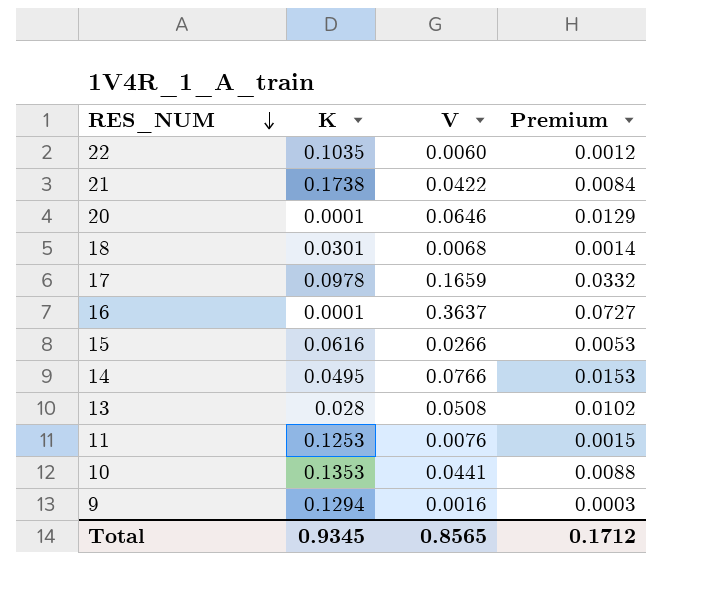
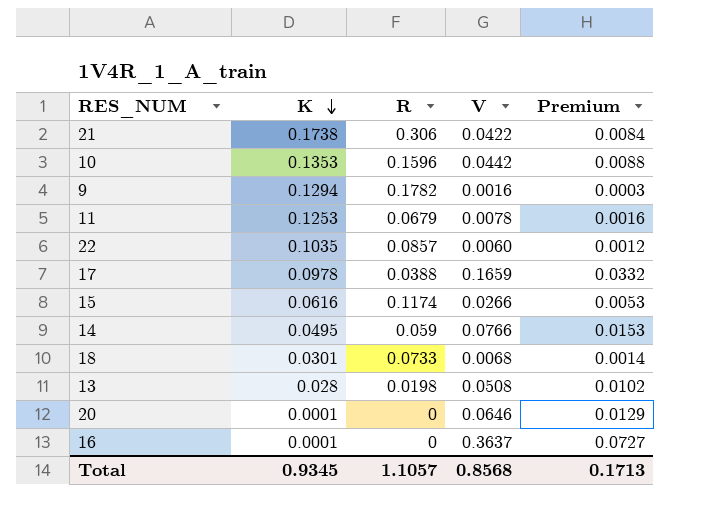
row order: RES_NUM descending -> K descending
column R | position: none -> 3
10 | V: 0.0441 -> 0.0442
11 | V: 0.0076 -> 0.0078
11 | Premium: 0.0015 -> 0.0016
Total | V: 0.8565 -> 0.8568
Total | Premium: 0.1712 -> 0.1713

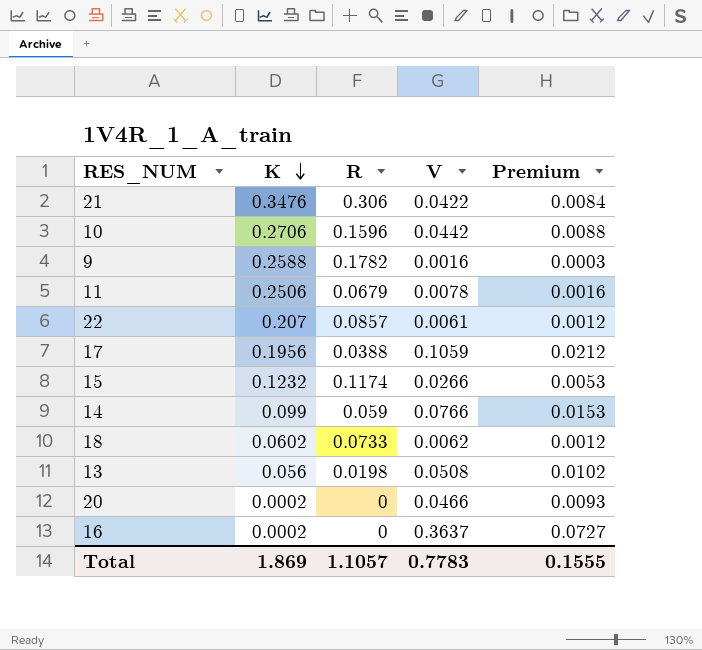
21 | K: 0.1738 -> 0.3476
10 | K: 0.1353 -> 0.2706
9 | K: 0.1294 -> 0.2588
11 | K: 0.1253 -> 0.2506
22 | K: 0.1035 -> 0.207
22 | V: 0.0060 -> 0.0061
17 | K: 0.0978 -> 0.1956
17 | V: 0.1659 -> 0.1059
17 | Premium: 0.0332 -> 0.0212
15 | K: 0.0616 -> 0.1232
14 | K: 0.0495 -> 0.099
18 | K: 0.0301 -> 0.0602
18 | V: 0.0068 -> 0.0062
18 | Premium: 0.0014 -> 0.0012
13 | K: 0.028 -> 0.056
20 | K: 0.0001 -> 0.0002
20 | V: 0.0646 -> 0.0466
20 | Premium: 0.0129 -> 0.0093
16 | K: 0.0001 -> 0.0002
Total | K: 0.9345 -> 1.869
Total | V: 0.8568 -> 0.7783
Total | Premium: 0.1713 -> 0.1555

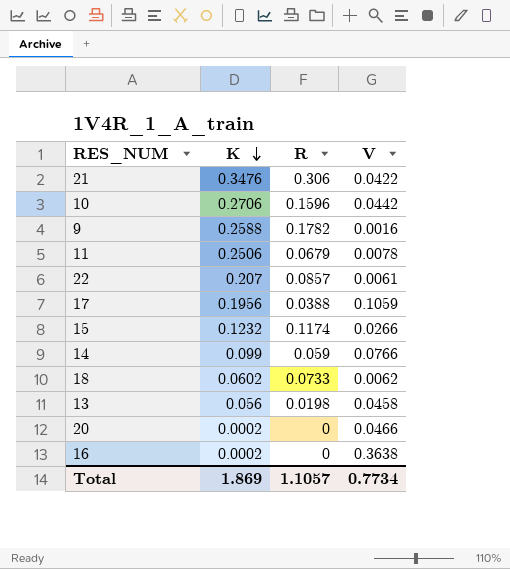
column Premium | formula: [V] * 0.2 -> none
13 | V: 0.0508 -> 0.0458
16 | V: 0.3637 -> 0.3638
Total | V: 0.7783 -> 0.7734

